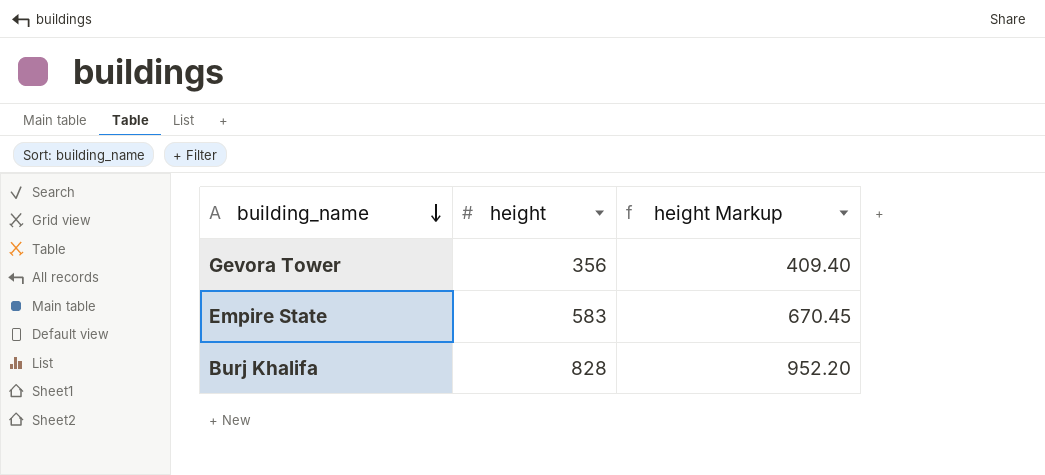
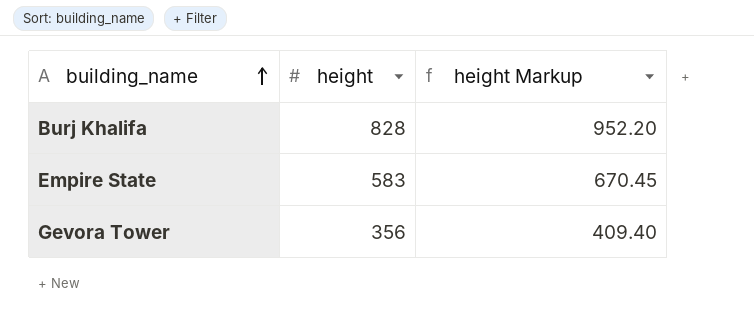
row order: building_name descending -> building_name ascending

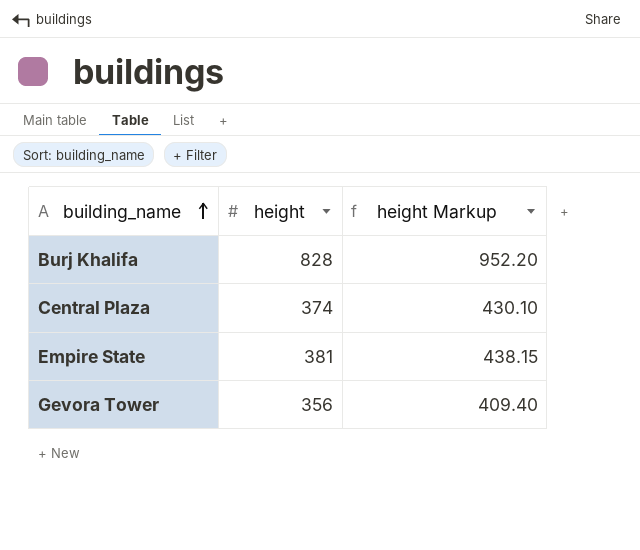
row Central Plaza: none -> 374 | 430.10
Empire State | height: 583 -> 381
Empire State | height Markup: 670.45 -> 438.15

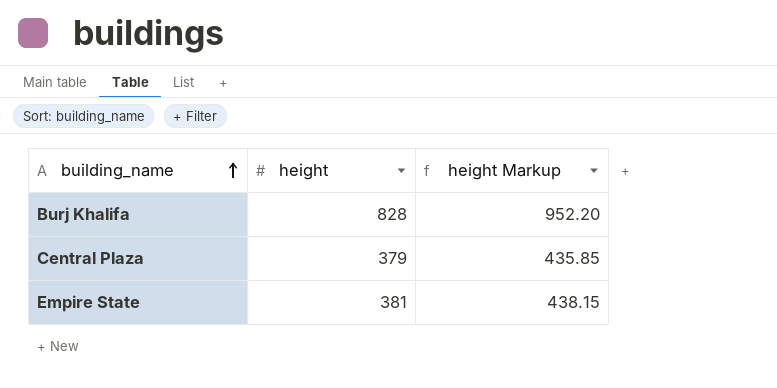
row Gevora Tower: 356 | 409.40 -> none
Central Plaza | height: 374 -> 379
Central Plaza | height Markup: 430.10 -> 435.85

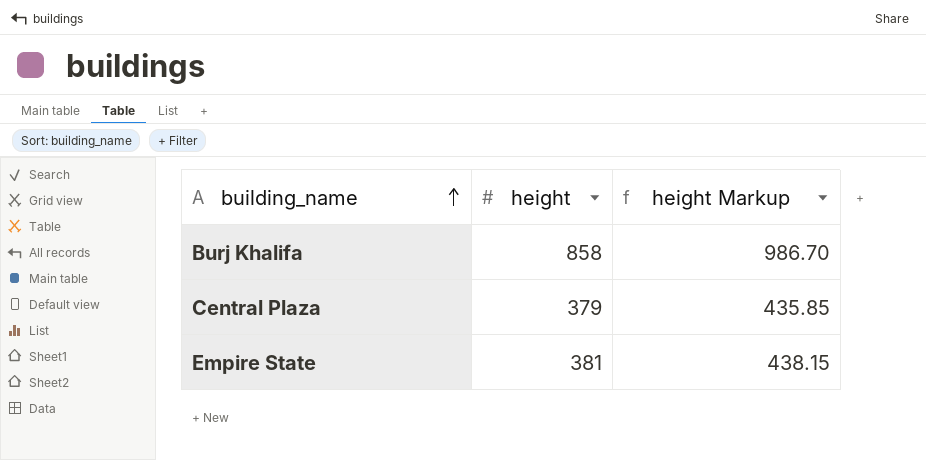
Burj Khalifa | height: 828 -> 858
Burj Khalifa | height Markup: 952.20 -> 986.70

